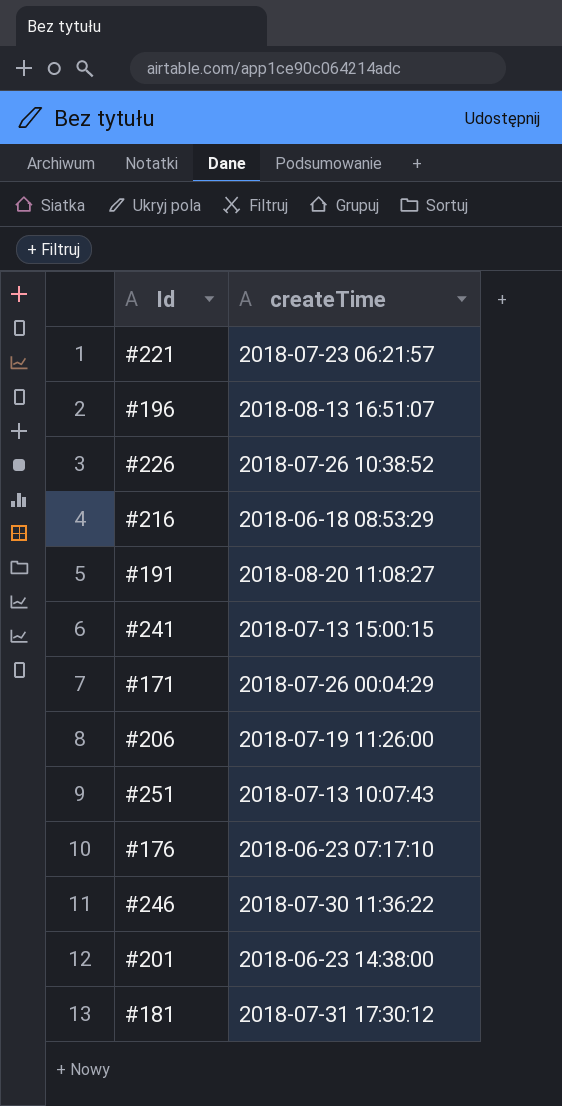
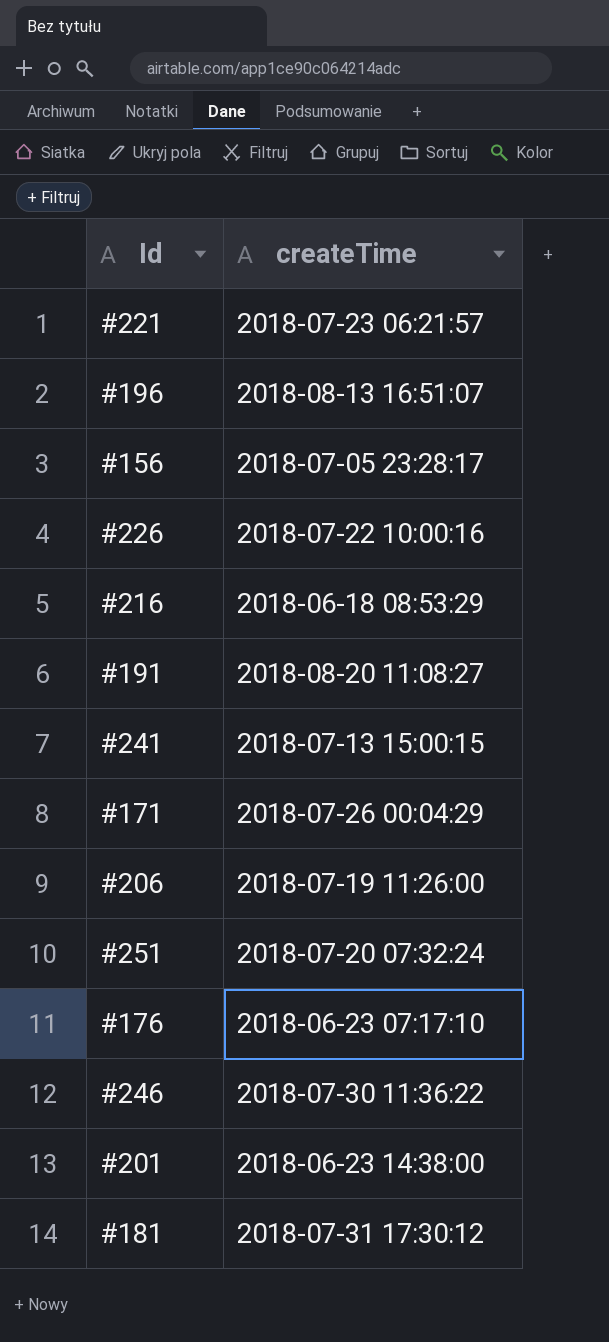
row #156: none -> 2018-07-05 23:28:17
#226 | createTime: 2018-07-26 10:38:52 -> 2018-07-22 10:00:16
#251 | createTime: 2018-07-13 10:07:43 -> 2018-07-20 07:32:24

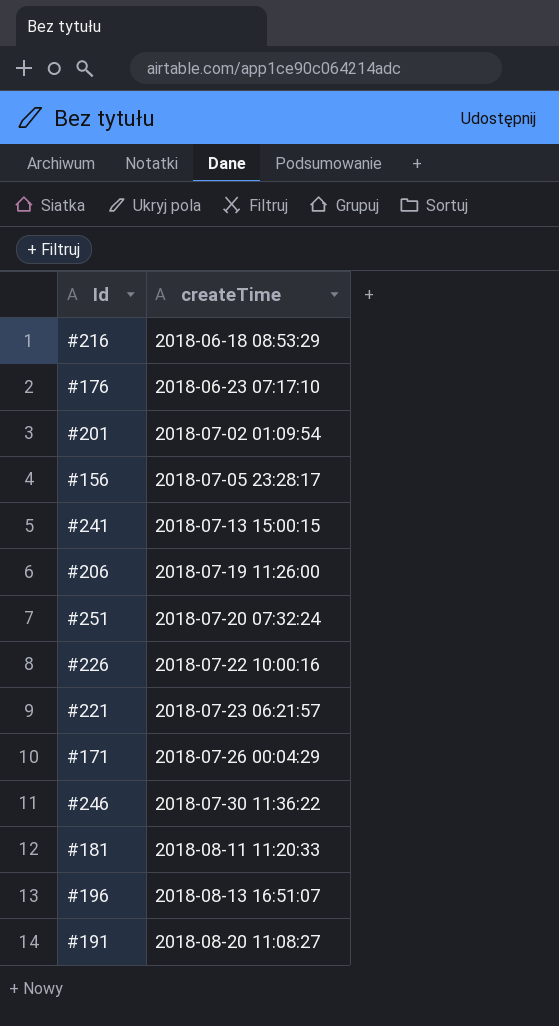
row order: none -> createTime ascending
#201 | createTime: 2018-06-23 14:38:00 -> 2018-07-02 01:09:54
#181 | createTime: 2018-07-31 17:30:12 -> 2018-08-11 11:20:33

